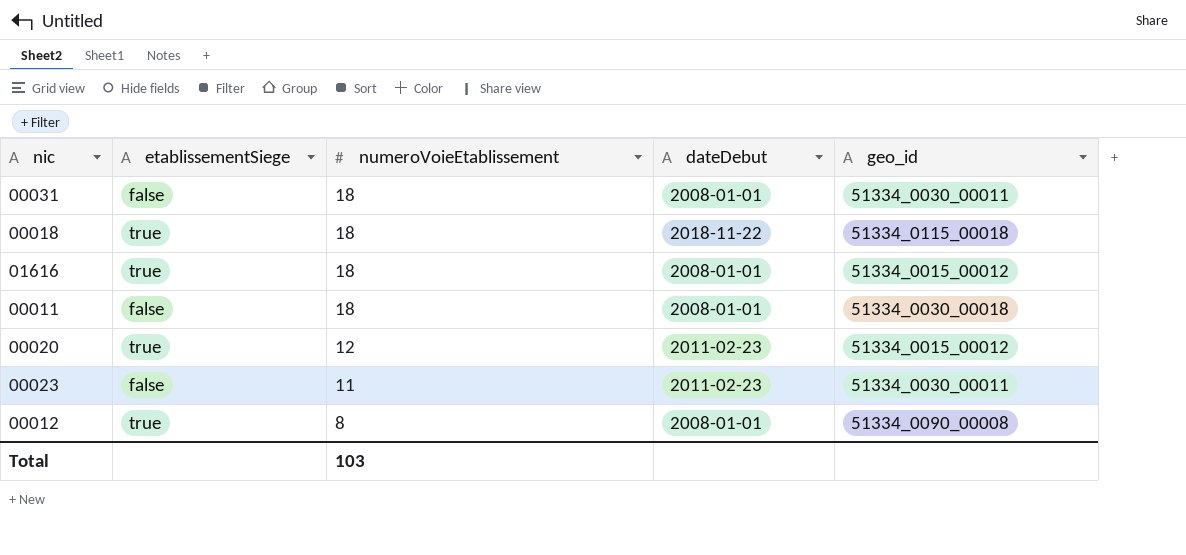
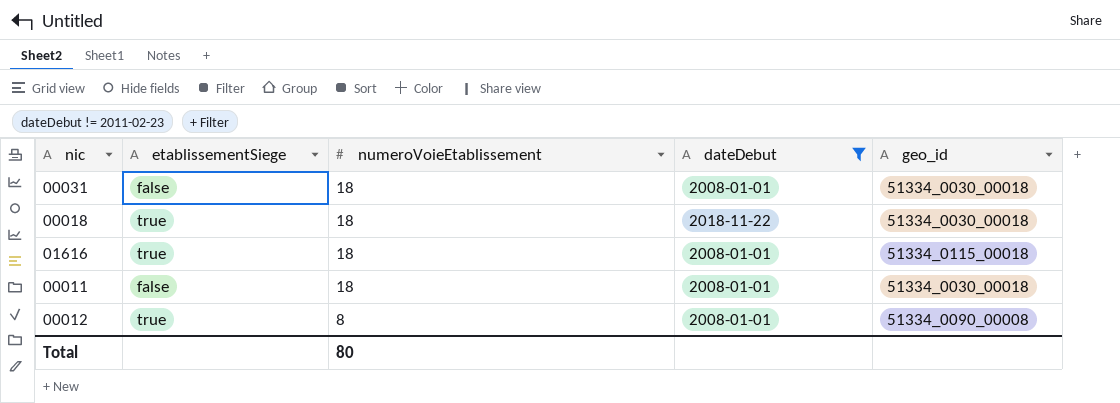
filter: none -> dateDebut != 2011-02-23
00031 | geo_id: 51334_0030_00011 -> 51334_0030_00018
00018 | geo_id: 51334_0115_00018 -> 51334_0030_00018
01616 | geo_id: 51334_0015_00012 -> 51334_0115_00018
Total | numeroVoieEtablissement: 103 -> 80

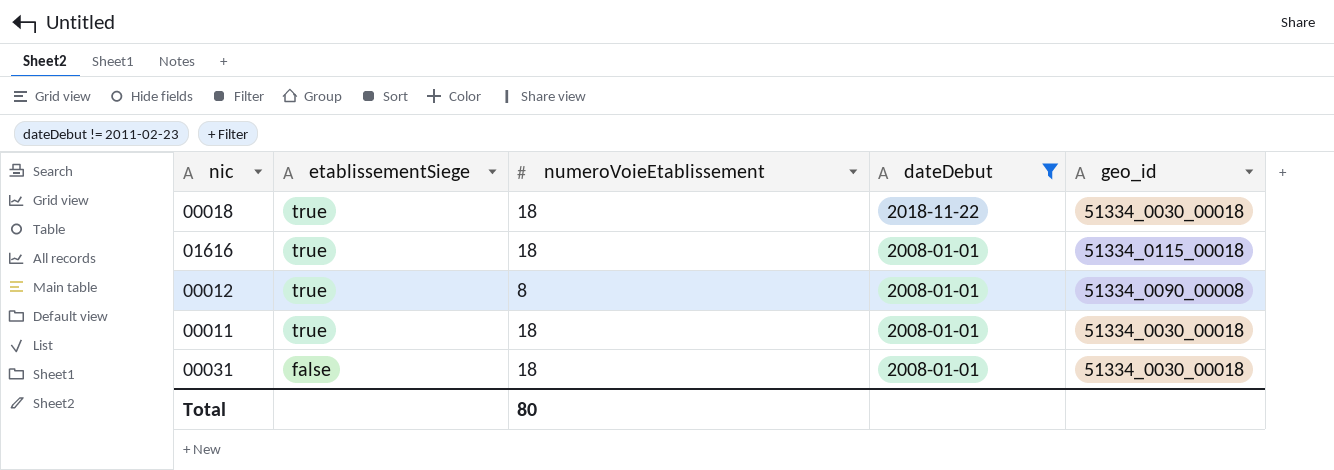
row order: numeroVoieEtablissement descending -> etablissementSiege descending
00011 | etablissementSiege: false -> true

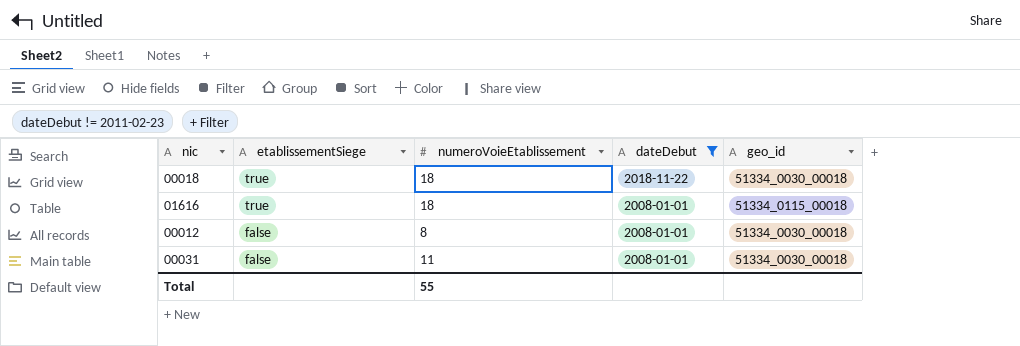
row 00011: true | 18 | 2008-01-01 | 51334_0030_00018 -> none
00012 | etablissementSiege: true -> false
00012 | geo_id: 51334_0090_00008 -> 51334_0030_00018
00031 | numeroVoieEtablissement: 18 -> 11
Total | numeroVoieEtablissement: 80 -> 55

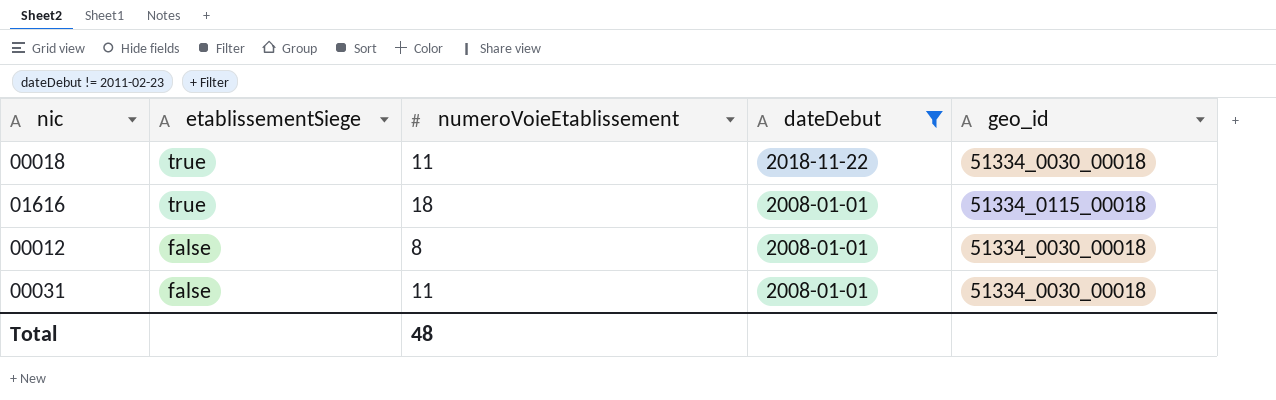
00018 | numeroVoieEtablissement: 18 -> 11
Total | numeroVoieEtablissement: 55 -> 48

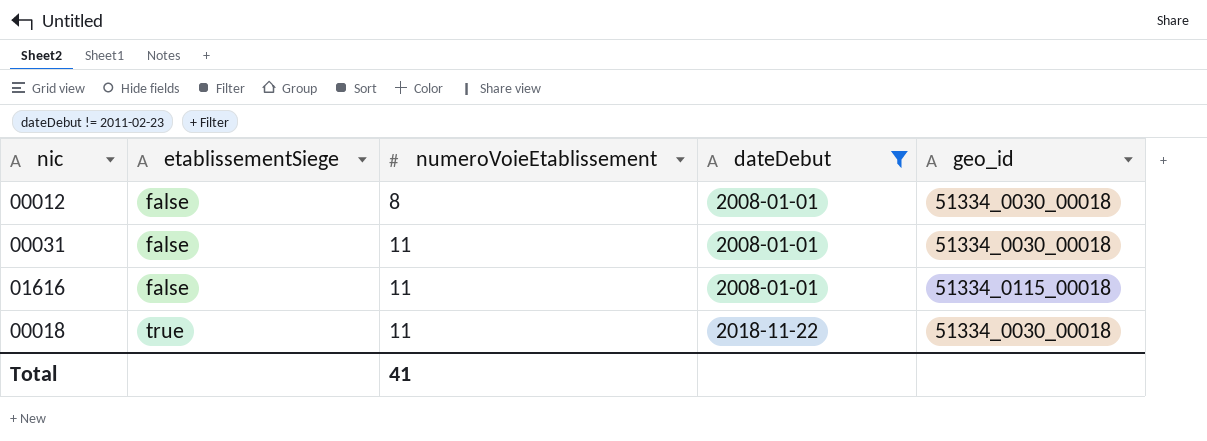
row order: etablissementSiege descending -> etablissementSiege ascending
01616 | etablissementSiege: true -> false
01616 | numeroVoieEtablissement: 18 -> 11
Total | numeroVoieEtablissement: 48 -> 41

